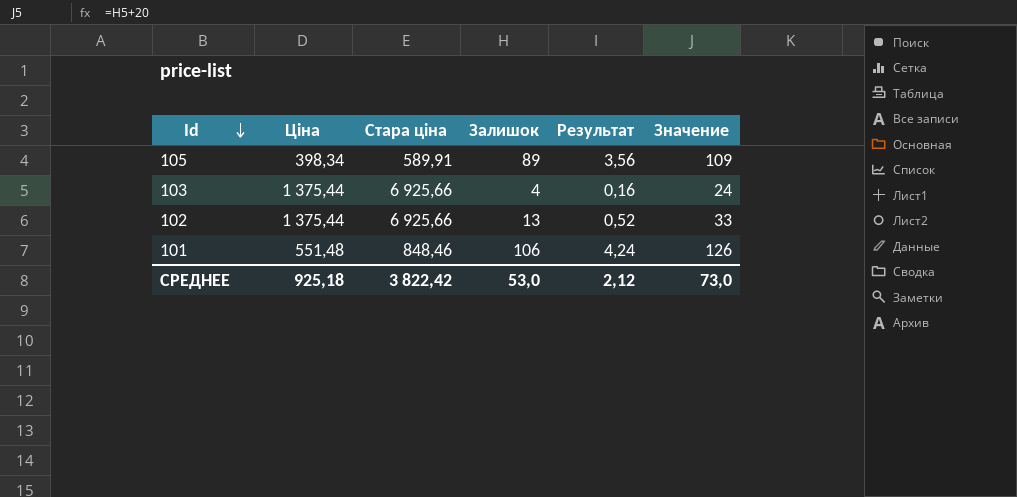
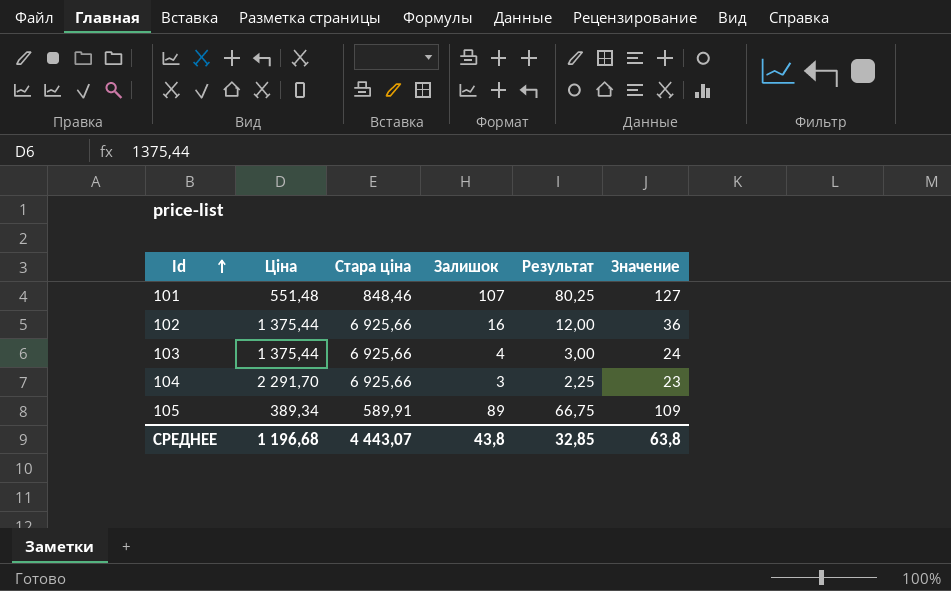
row order: Id descending -> Id ascending
column Результат | formula: [Залишок] * 0,04 -> [Залишок] * 0,75
101 | Залишок: 106 -> 107
101 | Значение: 126 -> 127
102 | Залишок: 13 -> 16
102 | Значение: 33 -> 36
row 104: none -> 2 291,70 | 6 925,66 | 3 | 2,25 | 23
105 | Ціна: 398,34 -> 389,34
СРЕДНЕЕ | Ціна: 925,18 -> 1 196,68
СРЕДНЕЕ | Стара ціна: 3 822,42 -> 4 443,07
СРЕДНЕЕ | Залишок: 53,0 -> 43,8
СРЕДНЕЕ | Результат: 2,12 -> 32,85
СРЕДНЕЕ | Значение: 73,0 -> 63,8

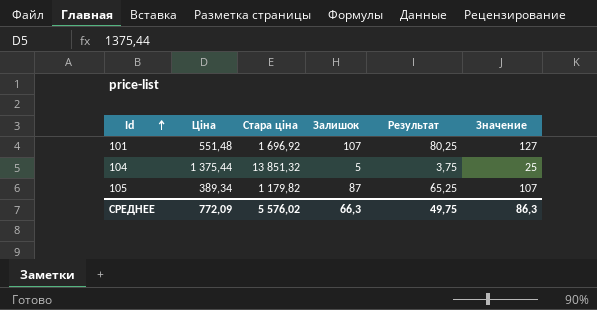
row 102: 1 375,44 | 6 925,66 | 16 | 12,00 | 36 -> none
row 103: 1 375,44 | 6 925,66 | 4 | 3,00 | 24 -> none
101 | Стара ціна: 848,46 -> 1 696,92
104 | Ціна: 2 291,70 -> 1 375,44
104 | Стара ціна: 6 925,66 -> 13 851,32
104 | Залишок: 3 -> 5
104 | Результат: 2,25 -> 3,75
104 | Значение: 23 -> 25
105 | Стара ціна: 589,91 -> 1 179,82
105 | Залишок: 89 -> 87
105 | Результат: 66,75 -> 65,25
105 | Значение: 109 -> 107
СРЕДНЕЕ | Ціна: 1 196,68 -> 772,09
СРЕДНЕЕ | Стара ціна: 4 443,07 -> 5 576,02
СРЕДНЕЕ | Залишок: 43,8 -> 66,3
СРЕДНЕЕ | Результат: 32,85 -> 49,75
СРЕДНЕЕ | Значение: 63,8 -> 86,3

